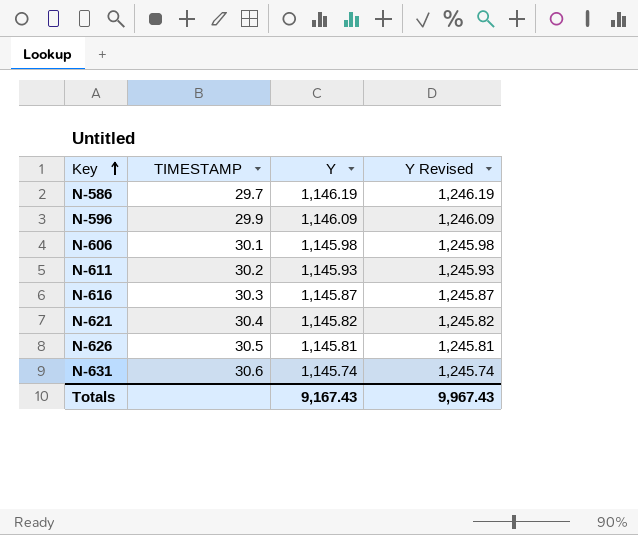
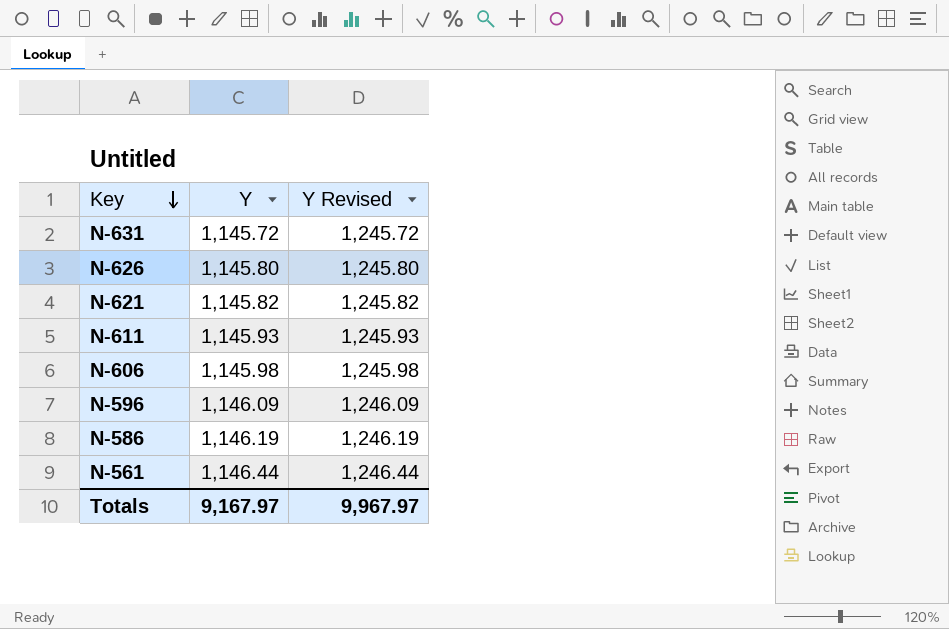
row order: Key ascending -> Key descending
column TIMESTAMP | position: 2 -> none
row N-616: 30.3 | 1,145.87 | 1,245.87 -> none
N-631 | Y: 1,145.74 -> 1,145.72
N-631 | Y Revised: 1,245.74 -> 1,245.72
N-626 | Y: 1,145.81 -> 1,145.80
N-626 | Y Revised: 1,245.81 -> 1,245.80
row N-561: none -> 1,146.44 | 1,246.44
Totals | Y: 9,167.43 -> 9,167.97
Totals | Y Revised: 9,967.43 -> 9,967.97

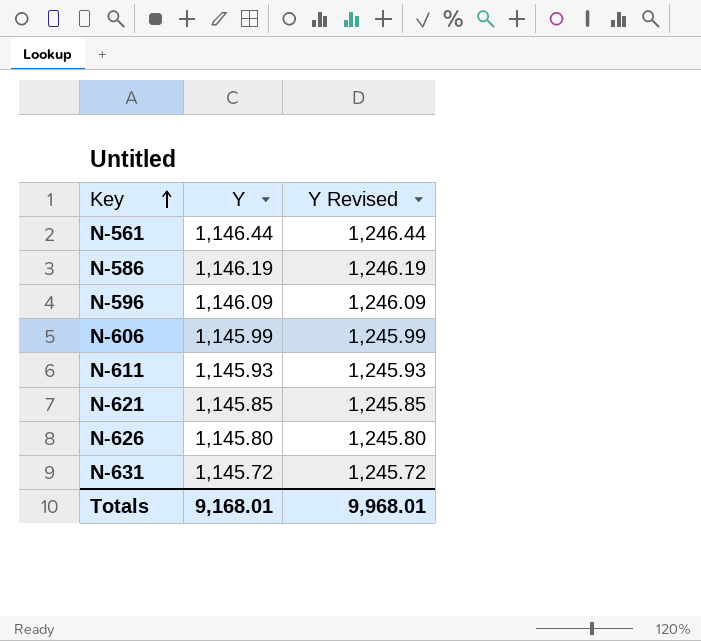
row order: Key descending -> Key ascending
N-606 | Y: 1,145.98 -> 1,145.99
N-606 | Y Revised: 1,245.98 -> 1,245.99
N-621 | Y: 1,145.82 -> 1,145.85
N-621 | Y Revised: 1,245.82 -> 1,245.85
Totals | Y: 9,167.97 -> 9,168.01
Totals | Y Revised: 9,967.97 -> 9,968.01

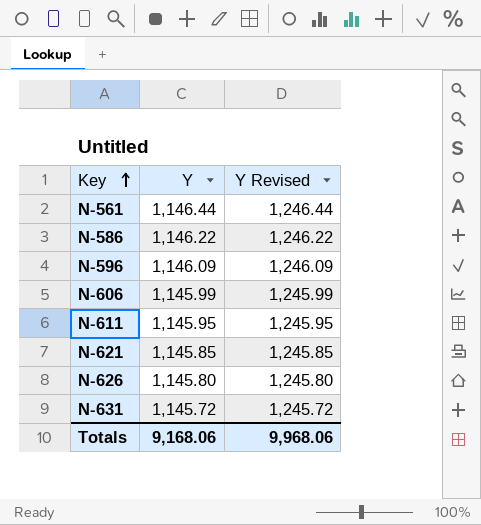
N-586 | Y: 1,146.19 -> 1,146.22
N-586 | Y Revised: 1,246.19 -> 1,246.22
N-611 | Y: 1,145.93 -> 1,145.95
N-611 | Y Revised: 1,245.93 -> 1,245.95
Totals | Y: 9,168.01 -> 9,168.06
Totals | Y Revised: 9,968.01 -> 9,968.06

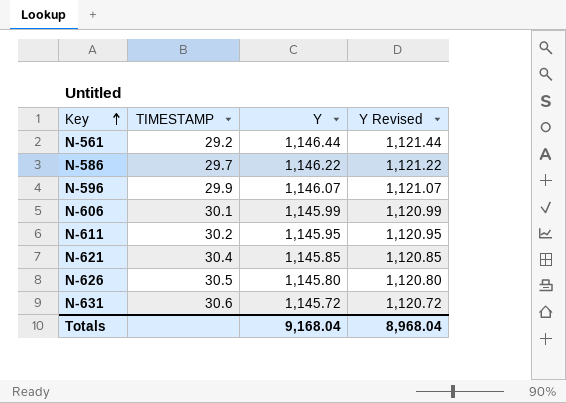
column TIMESTAMP | position: none -> 2
column Y Revised | formula: [Y] + 100 -> [Y] - 25
N-596 | Y: 1,146.09 -> 1,146.07
Totals | Y: 9,168.06 -> 9,168.04
Totals | Y Revised: 9,968.06 -> 8,968.04

